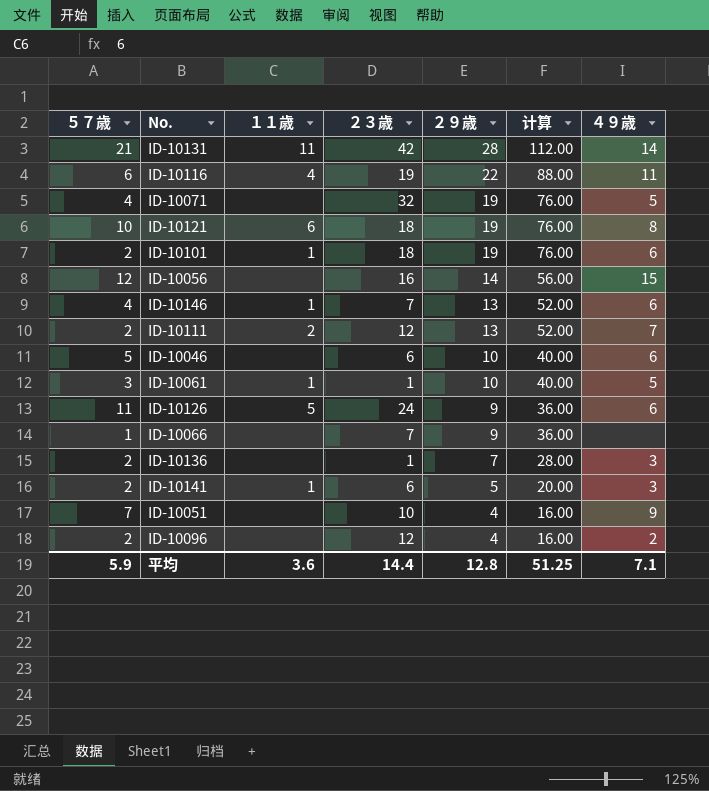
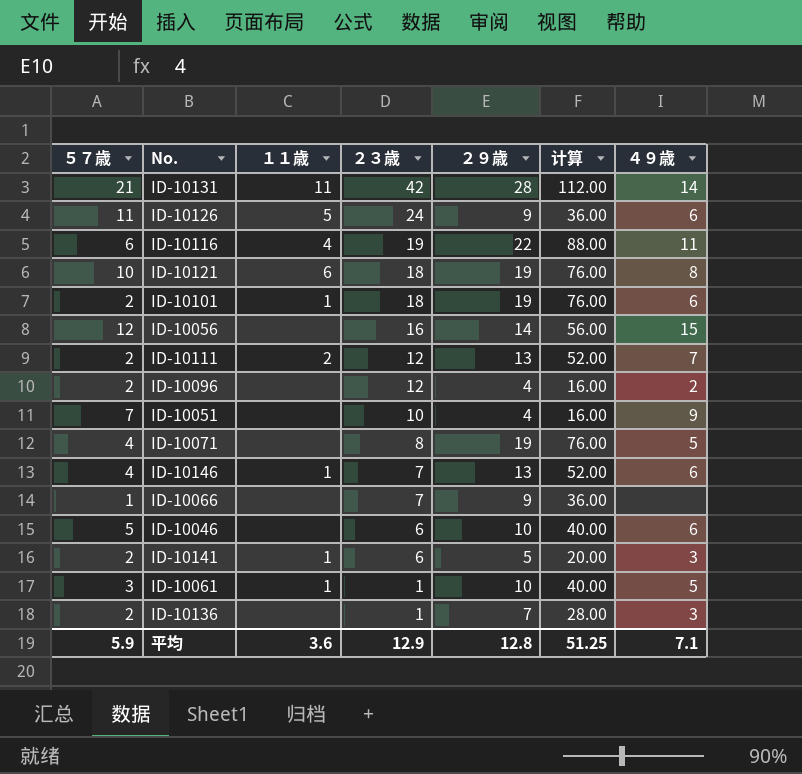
row order: ２９歳 descending -> ２３歳 descending
ID-10071 | ２３歳: 32 -> 8
平均 | ２３歳: 14.4 -> 12.9

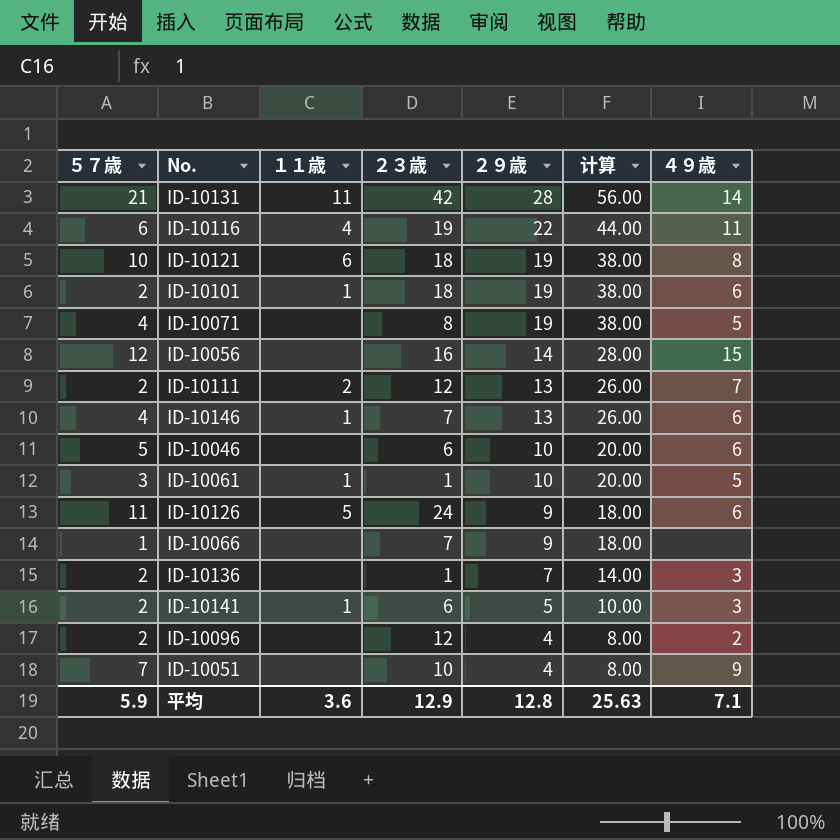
row order: ２３歳 descending -> ２９歳 descending
column 计算 | formula: [２９歳] * 4 -> [２９歳] * 2
平均 | 计算: 51.25 -> 25.63

